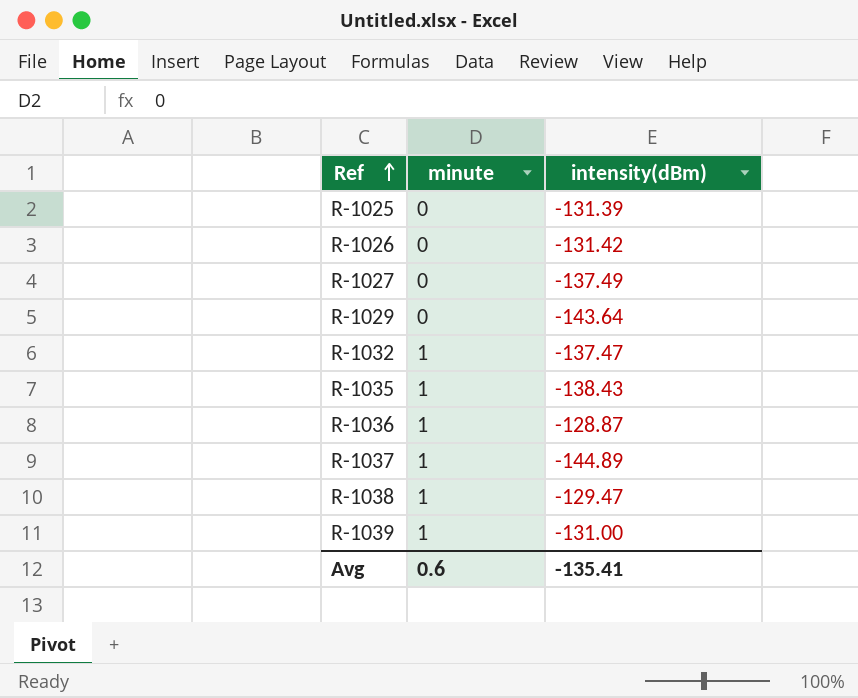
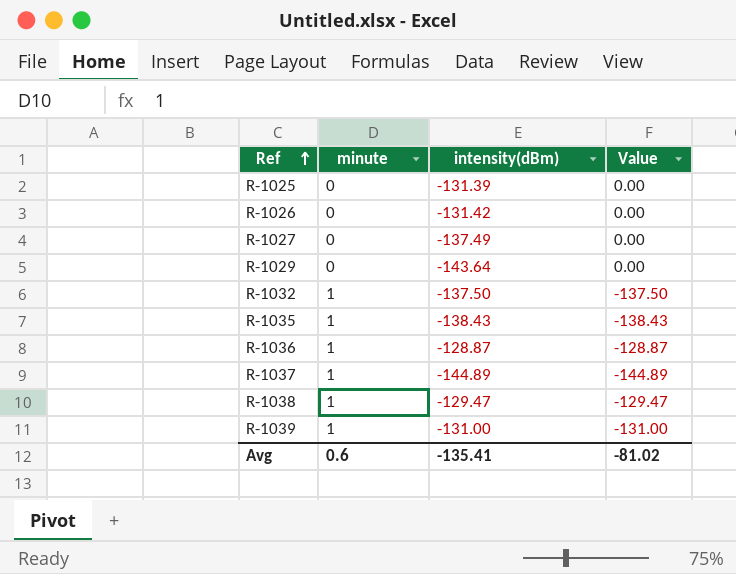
column Value | formula: none -> [minute] * [intensity(dBm)]
R-1032 | intensity(dBm): -137.47 -> -137.50

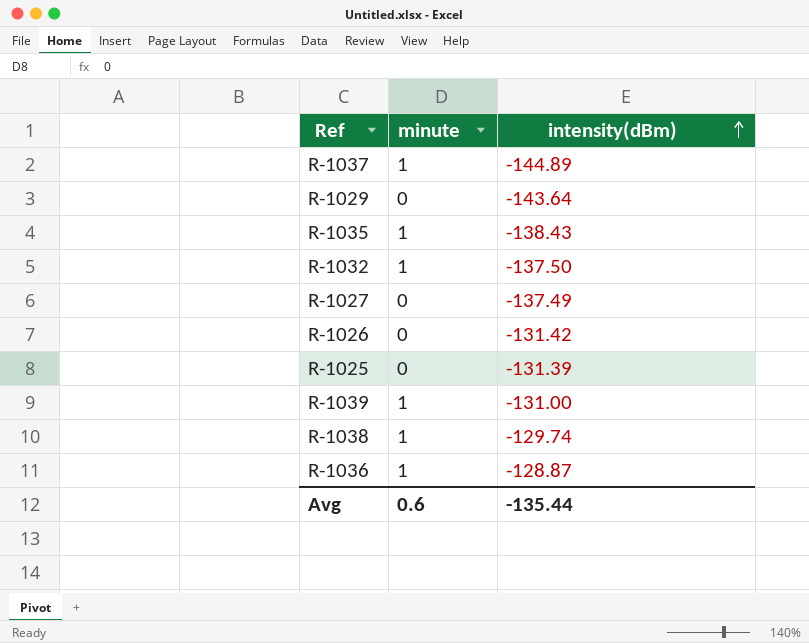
row order: Ref ascending -> intensity(dBm) ascending
column Value | formula: [minute] * [intensity(dBm)] -> none
R-1038 | intensity(dBm): -129.47 -> -129.74
Avg | intensity(dBm): -135.41 -> -135.44

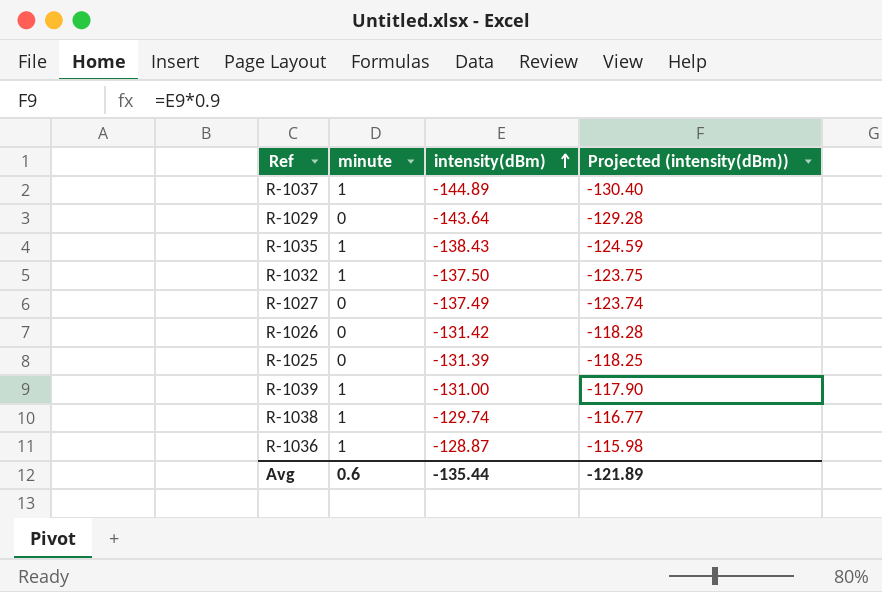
column Projected (intensity(dBm)) | formula: none -> [intensity(dBm)] * 0.9

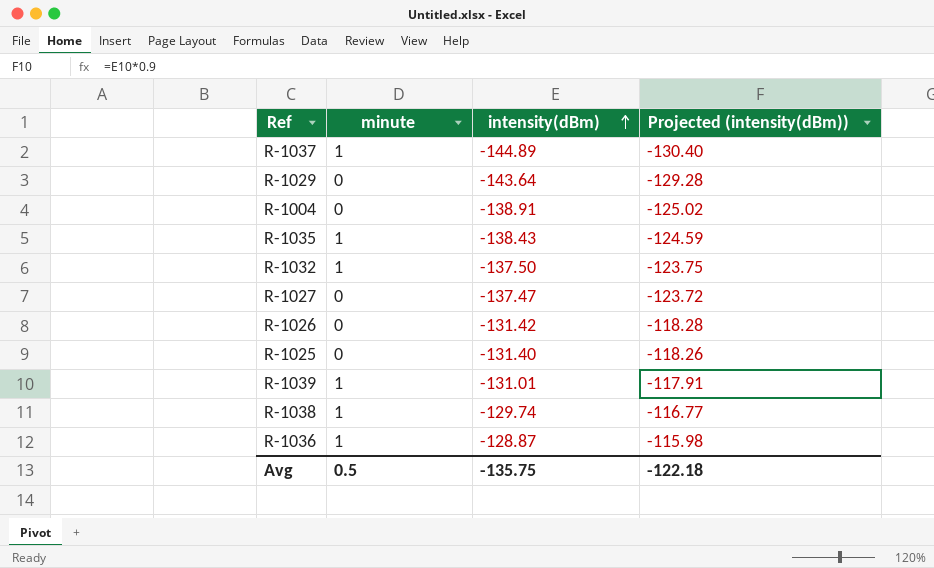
row R-1004: none -> 0 | -138.91 | -125.02
R-1027 | intensity(dBm): -137.49 -> -137.47
R-1027 | Projected (intensity(dBm)): -123.74 -> -123.72
R-1025 | intensity(dBm): -131.39 -> -131.40
R-1025 | Projected (intensity(dBm)): -118.25 -> -118.26
R-1039 | intensity(dBm): -131.00 -> -131.01
R-1039 | Projected (intensity(dBm)): -117.90 -> -117.91
Avg | minute: 0.6 -> 0.5
Avg | intensity(dBm): -135.44 -> -135.75
Avg | Projected (intensity(dBm)): -121.89 -> -122.18

